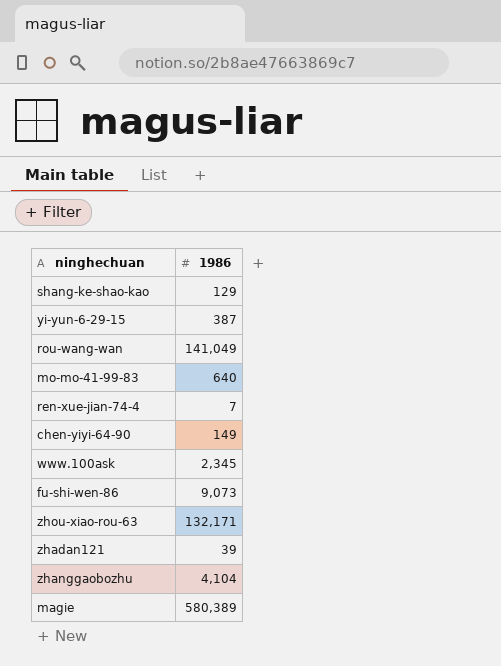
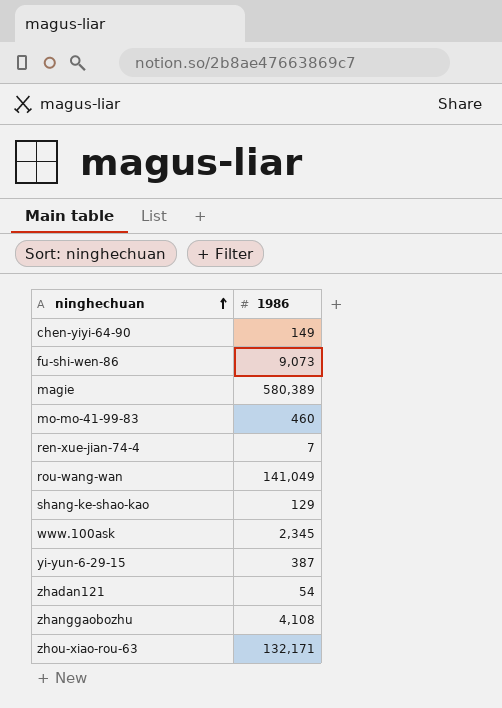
row order: none -> ninghechuan ascending
mo-mo-41-99-83 | 1986: 640 -> 460
zhadan121 | 1986: 39 -> 54
zhanggaobozhu | 1986: 4,104 -> 4,108

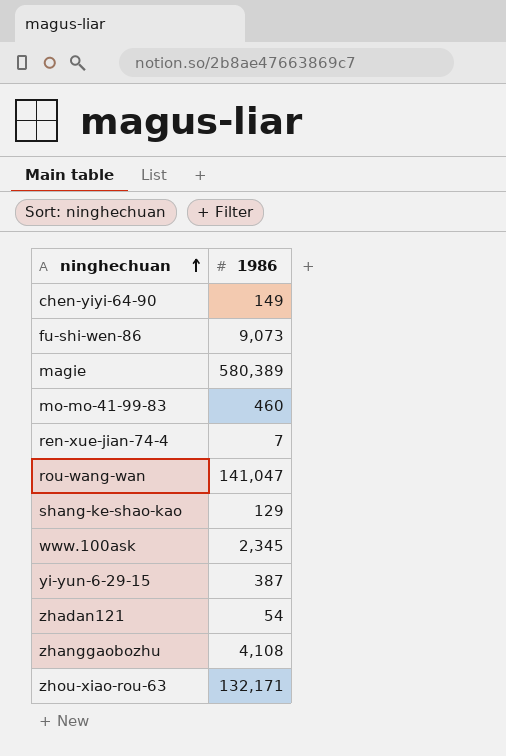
rou-wang-wan | 1986: 141,049 -> 141,047

